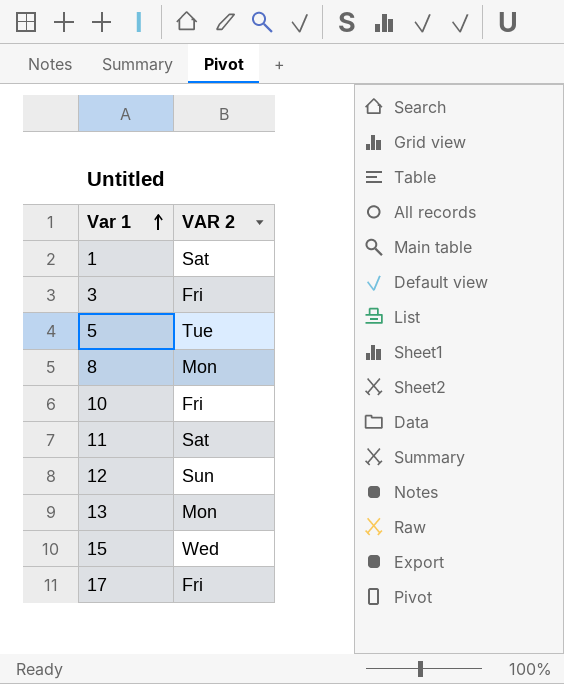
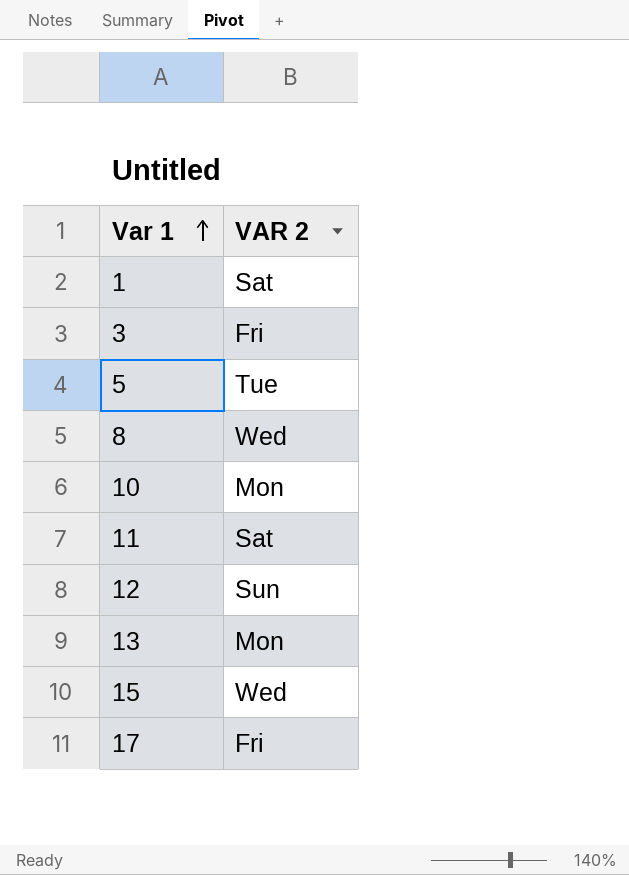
8 | VAR 2: Mon -> Wed
10 | VAR 2: Fri -> Mon

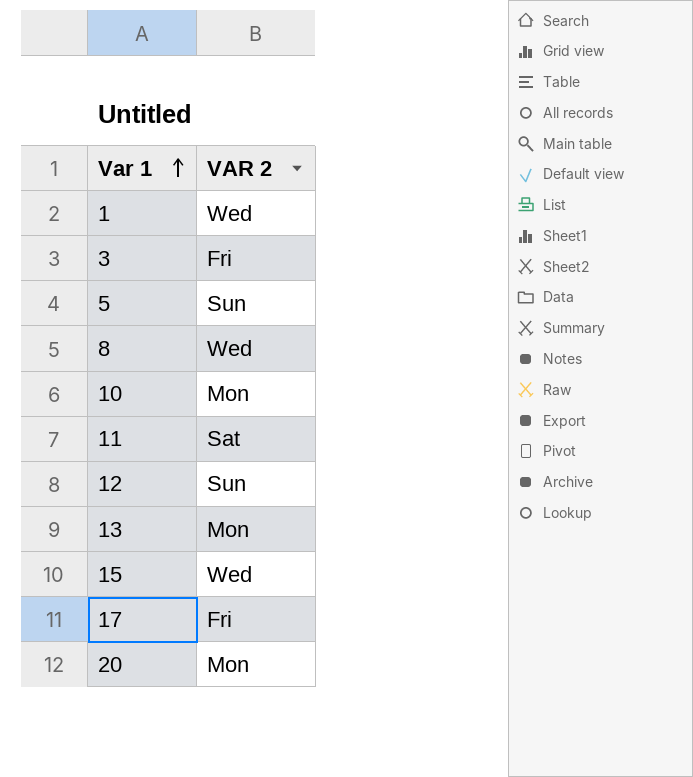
1 | VAR 2: Sat -> Wed
5 | VAR 2: Tue -> Sun
row 20: none -> Mon

